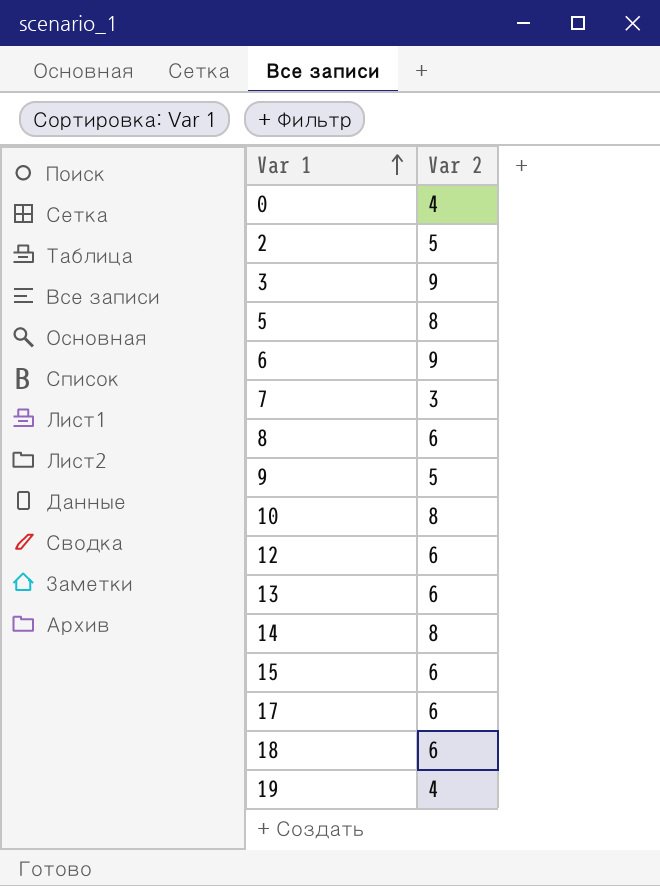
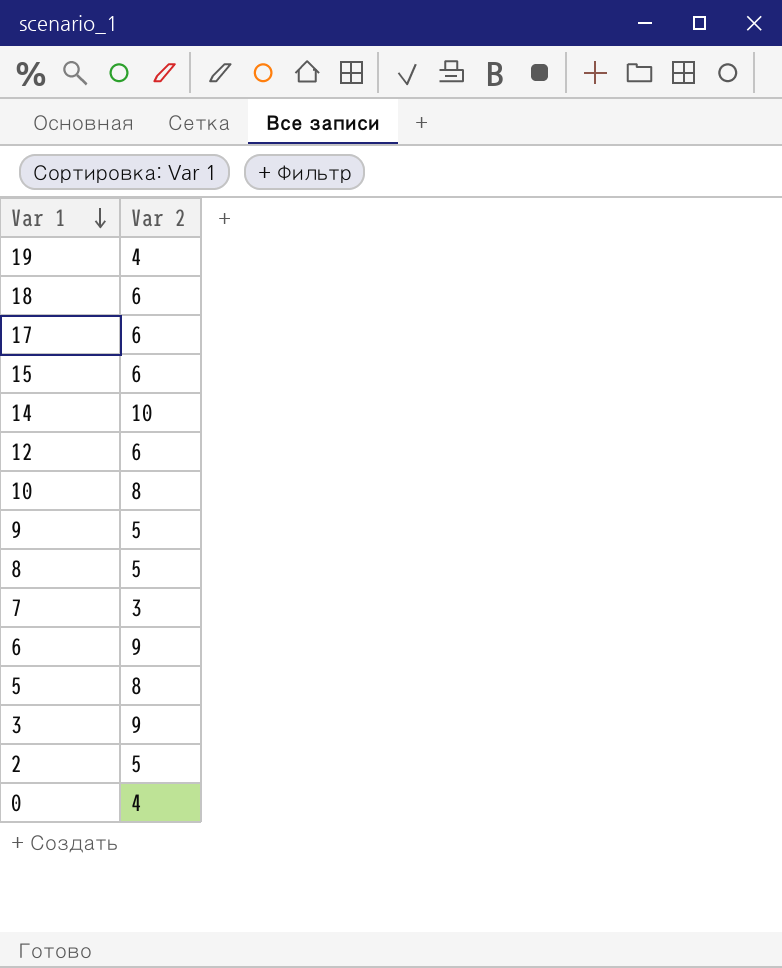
row order: Var 1 ascending -> Var 1 descending
row 13: 6 -> none
14 | Var 2: 8 -> 10
8 | Var 2: 6 -> 5

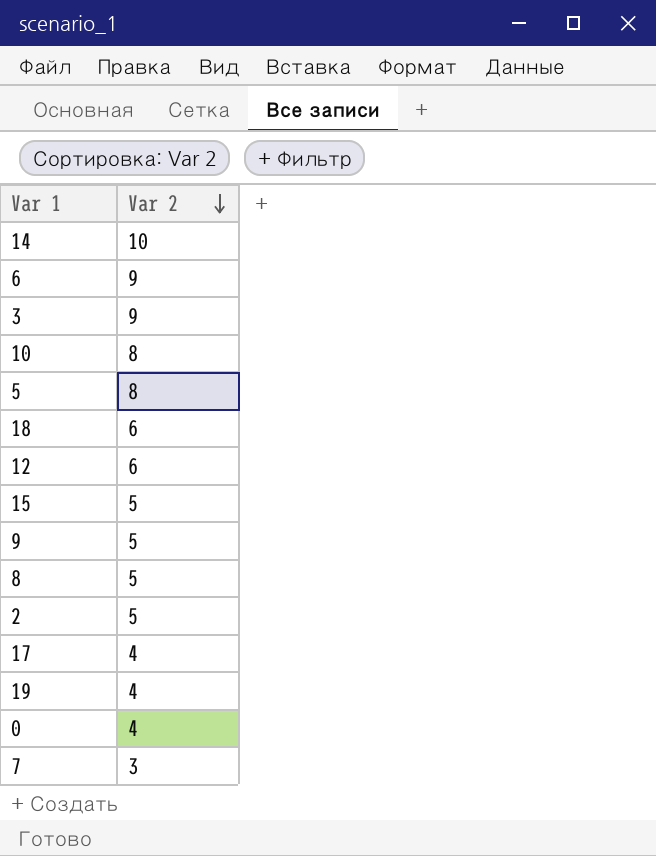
row order: Var 1 descending -> Var 2 descending
15 | Var 2: 6 -> 5
17 | Var 2: 6 -> 4

